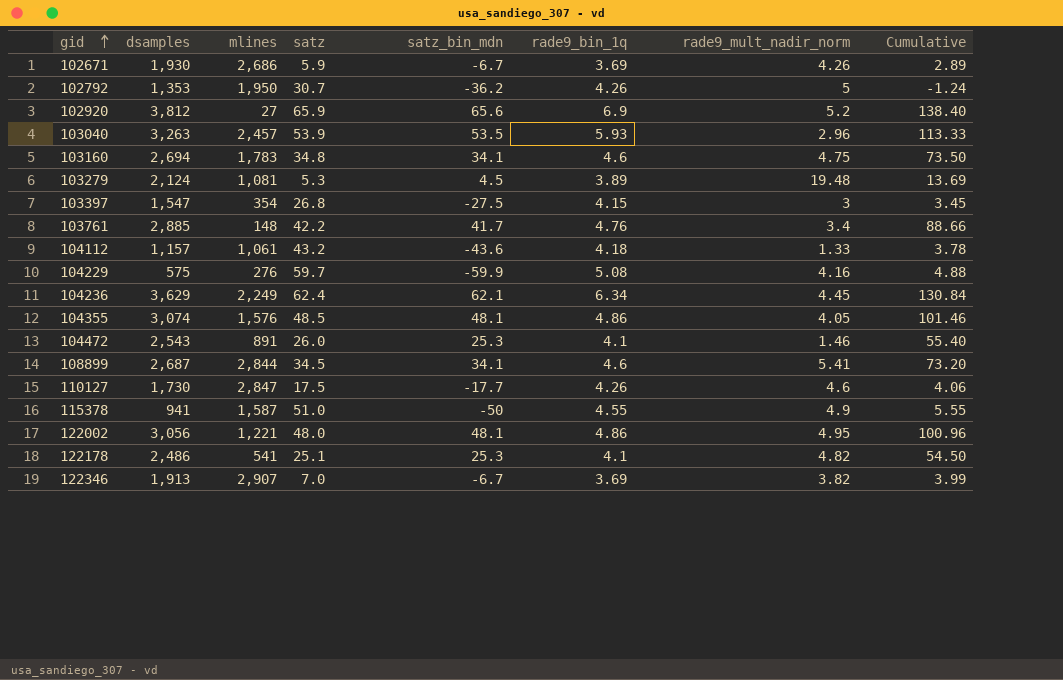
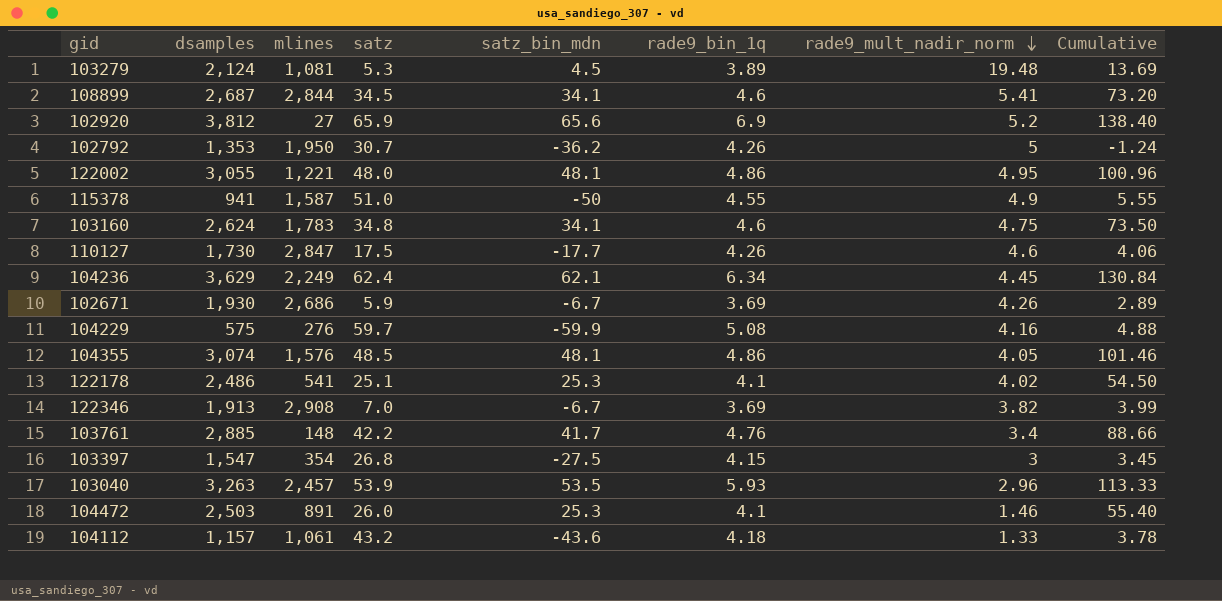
row order: gid ascending -> rade9_mult_nadir_norm descending
122002 | dsamples: 3,056 -> 3,055
103160 | dsamples: 2,694 -> 2,624
122178 | rade9_mult_nadir_norm: 4.82 -> 4.02
122346 | mlines: 2,907 -> 2,908
104472 | dsamples: 2,543 -> 2,503

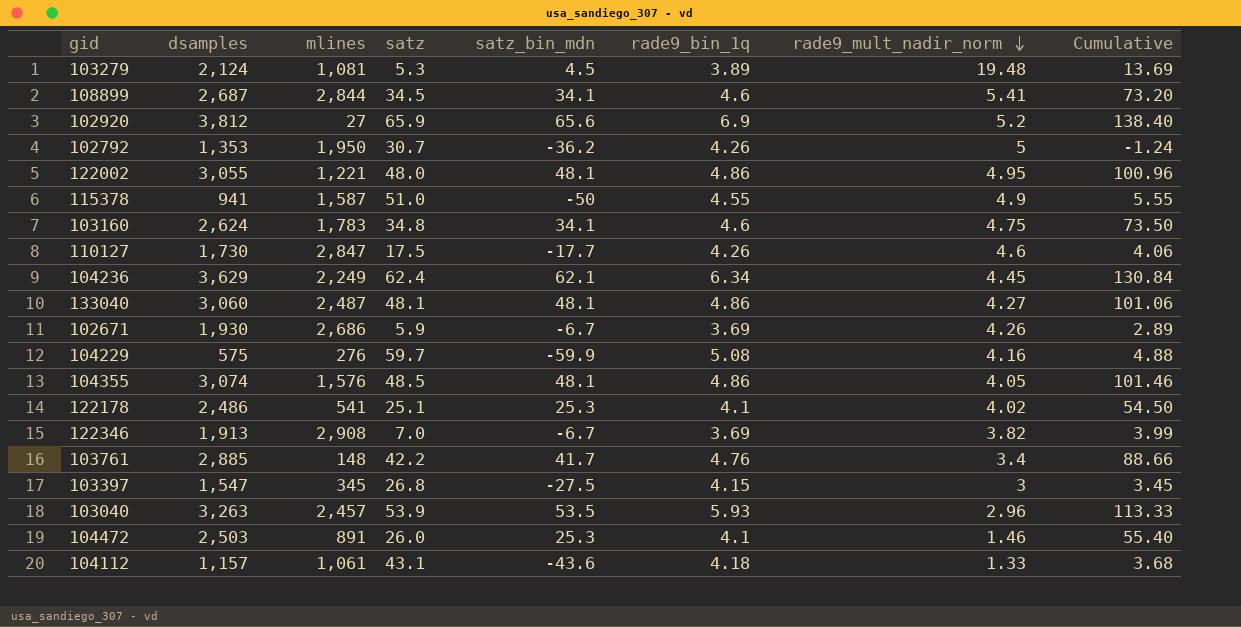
row 133040: none -> 3,060 | 2,487 | 48.1 | 48.1 | 4.86 | 4.27 | 101.06
103397 | mlines: 354 -> 345
104112 | satz: 43.2 -> 43.1
104112 | Cumulative: 3.78 -> 3.68

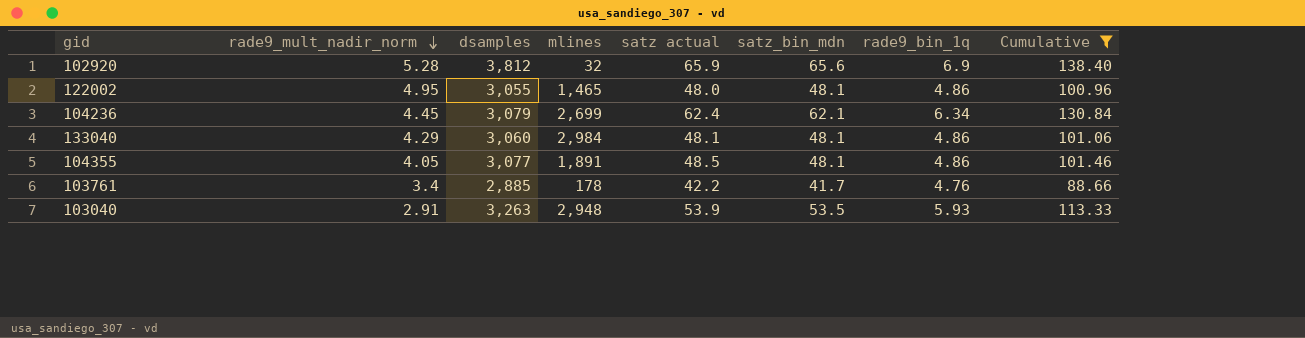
filter: none -> Cumulative >= 88.66
column rade9_mult_nadir_norm | position: 7 -> 2
column name: satz -> satz actual
102920 | rade9_mult_nadir_norm: 5.2 -> 5.28
102920 | mlines: 27 -> 32
122002 | mlines: 1,221 -> 1,465
104236 | dsamples: 3,629 -> 3,079
104236 | mlines: 2,249 -> 2,699
133040 | rade9_mult_nadir_norm: 4.27 -> 4.29
133040 | mlines: 2,487 -> 2,984
104355 | dsamples: 3,074 -> 3,077
104355 | mlines: 1,576 -> 1,891
103761 | mlines: 148 -> 178
103040 | rade9_mult_nadir_norm: 2.96 -> 2.91
103040 | mlines: 2,457 -> 2,948

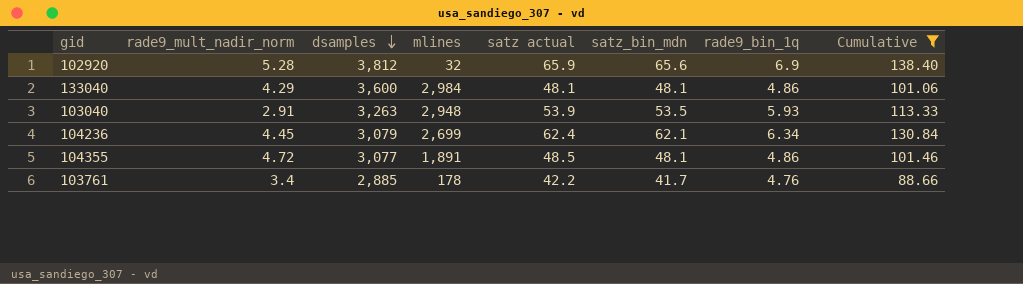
row order: rade9_mult_nadir_norm descending -> dsamples descending
row 122002: 4.95 | 3,055 | 1,465 | 48.0 | 48.1 | 4.86 | 100.96 -> none
133040 | dsamples: 3,060 -> 3,600
104355 | rade9_mult_nadir_norm: 4.05 -> 4.72

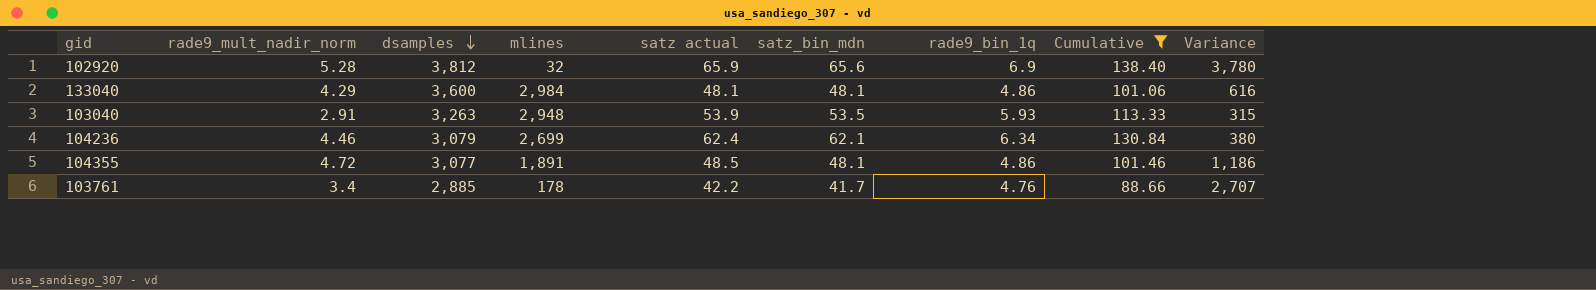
column Variance | formula: none -> [dsamples] - [mlines]
104236 | rade9_mult_nadir_norm: 4.45 -> 4.46

